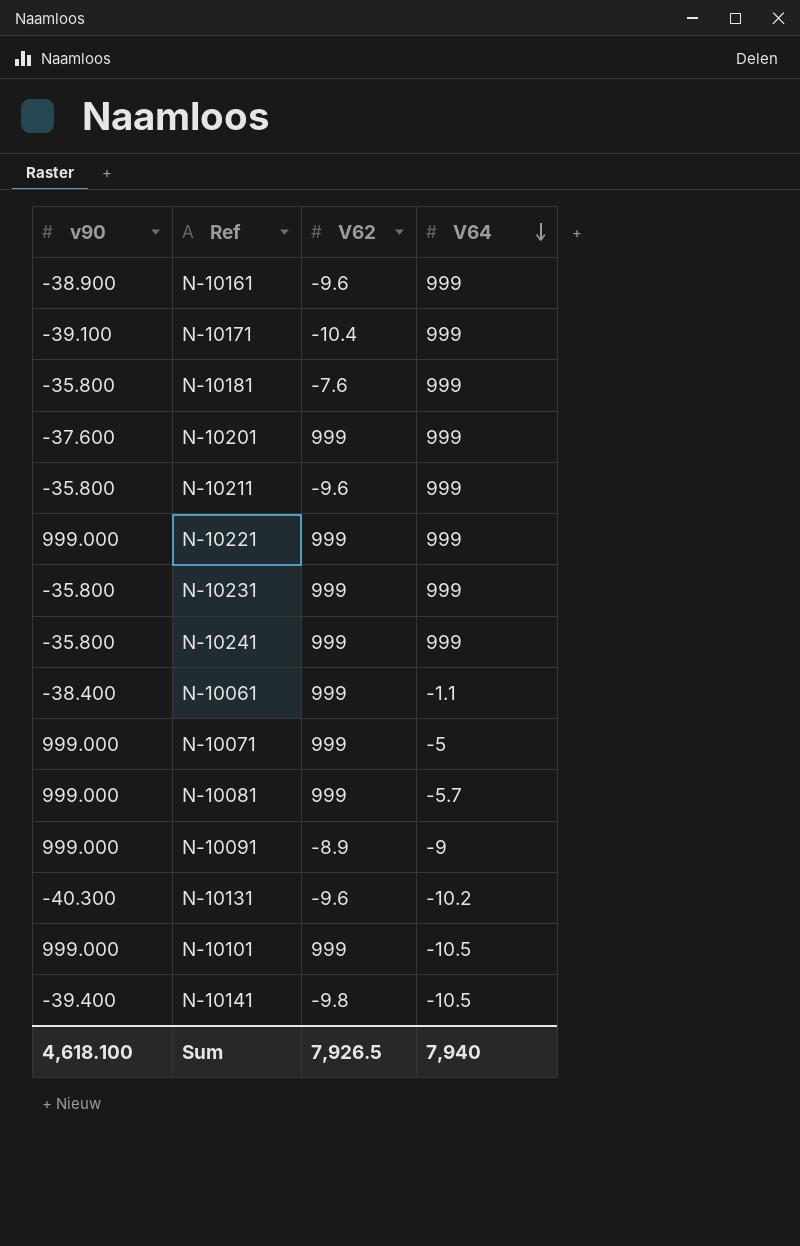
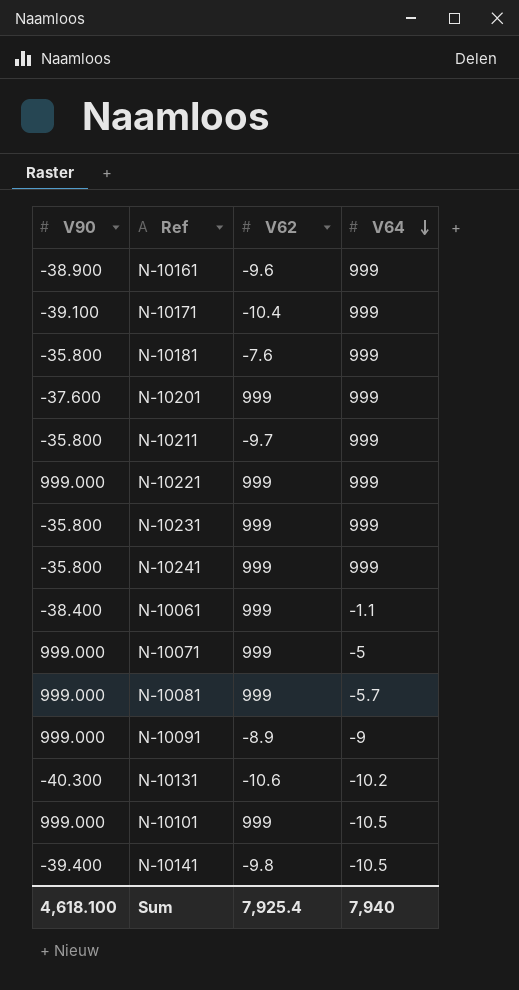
column name: v90 -> V90
N-10211 | V62: -9.6 -> -9.7
N-10131 | V62: -9.6 -> -10.6
Sum | V62: 7,926.5 -> 7,925.4

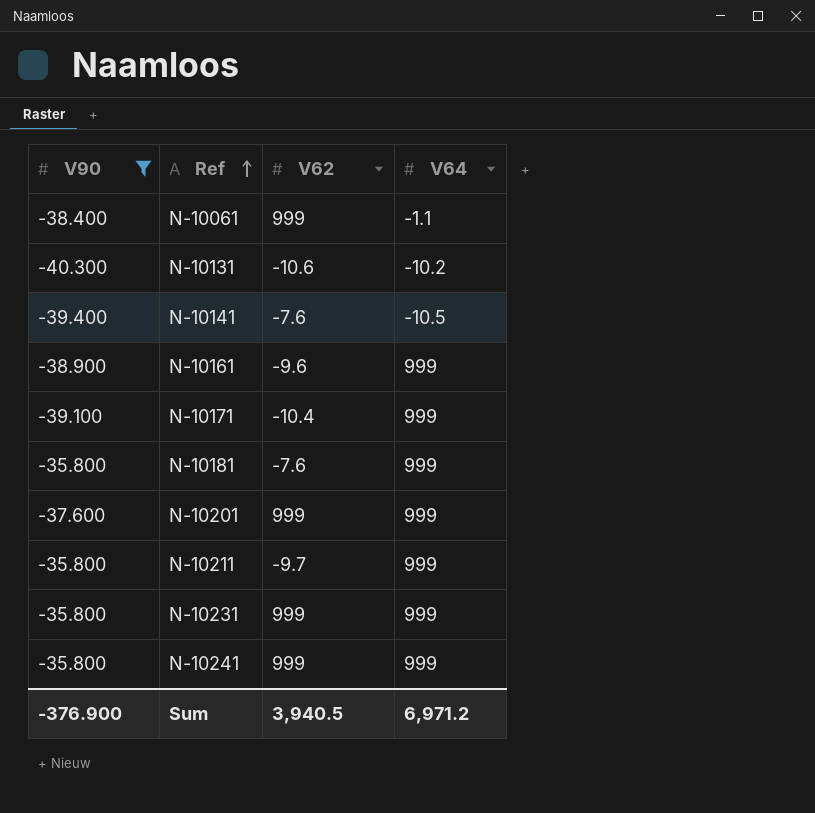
filter: none -> V90 != 999.000
row order: V64 descending -> Ref ascending
N-10141 | V62: -9.8 -> -7.6
Sum | V90: 4,618.100 -> -376.900
Sum | V62: 7,925.4 -> 3,940.5
Sum | V64: 7,940 -> 6,971.2

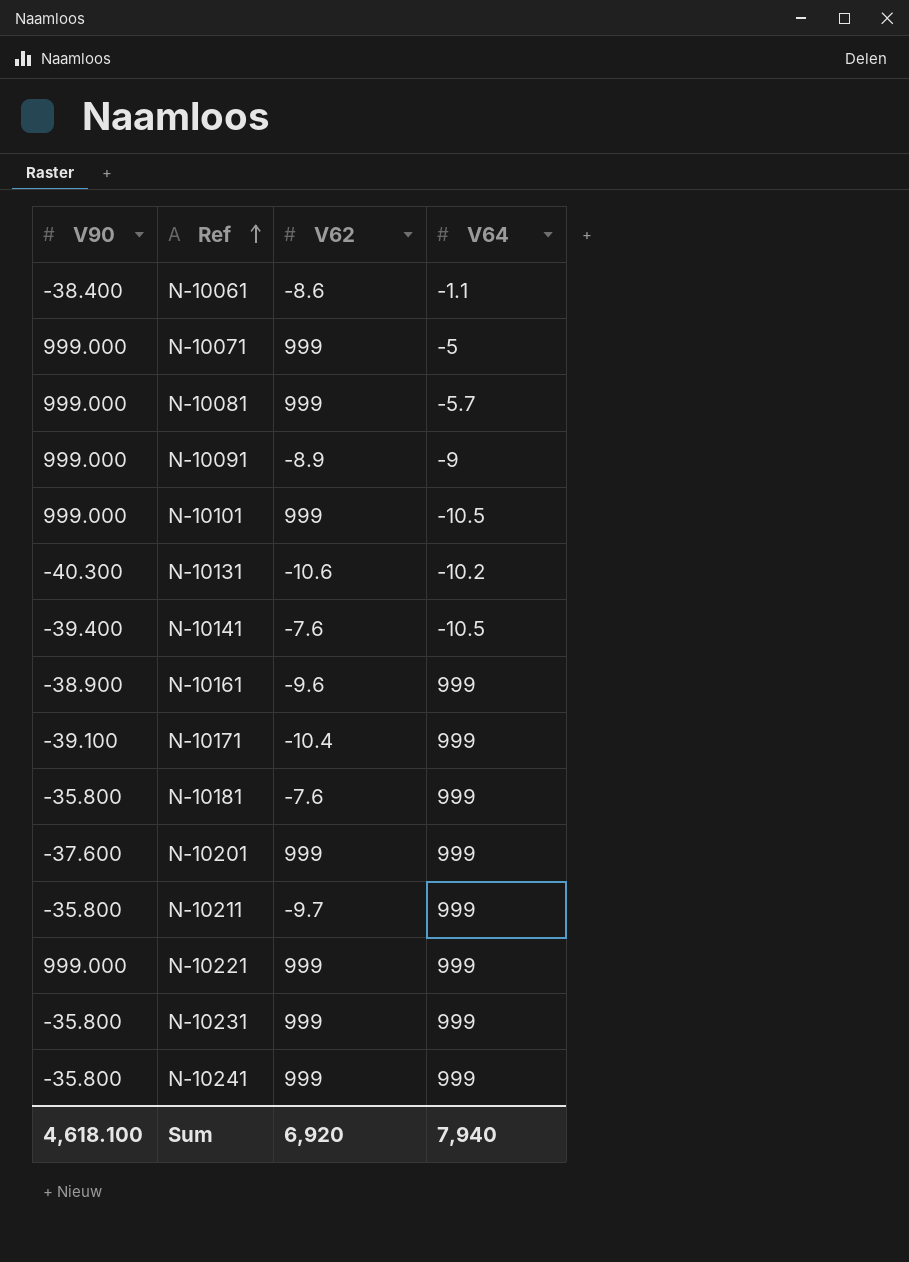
filter: V90 != 999.000 -> none
N-10061 | V62: 999 -> -8.6
Sum | V90: -376.900 -> 4,618.100
Sum | V62: 3,940.5 -> 6,920
Sum | V64: 6,971.2 -> 7,940

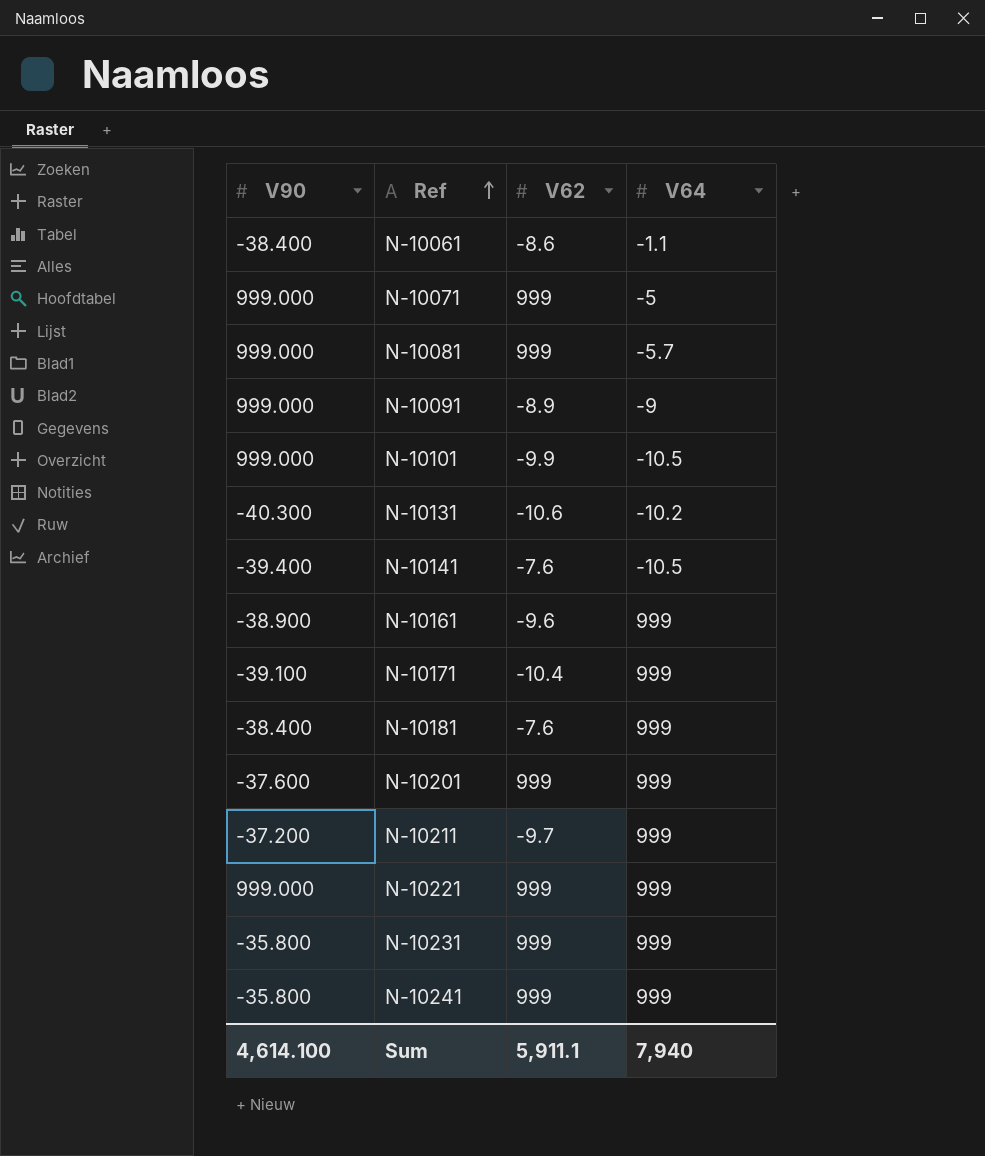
N-10101 | V62: 999 -> -9.9
N-10181 | V90: -35.800 -> -38.400
N-10211 | V90: -35.800 -> -37.200
Sum | V90: 4,618.100 -> 4,614.100
Sum | V62: 6,920 -> 5,911.1

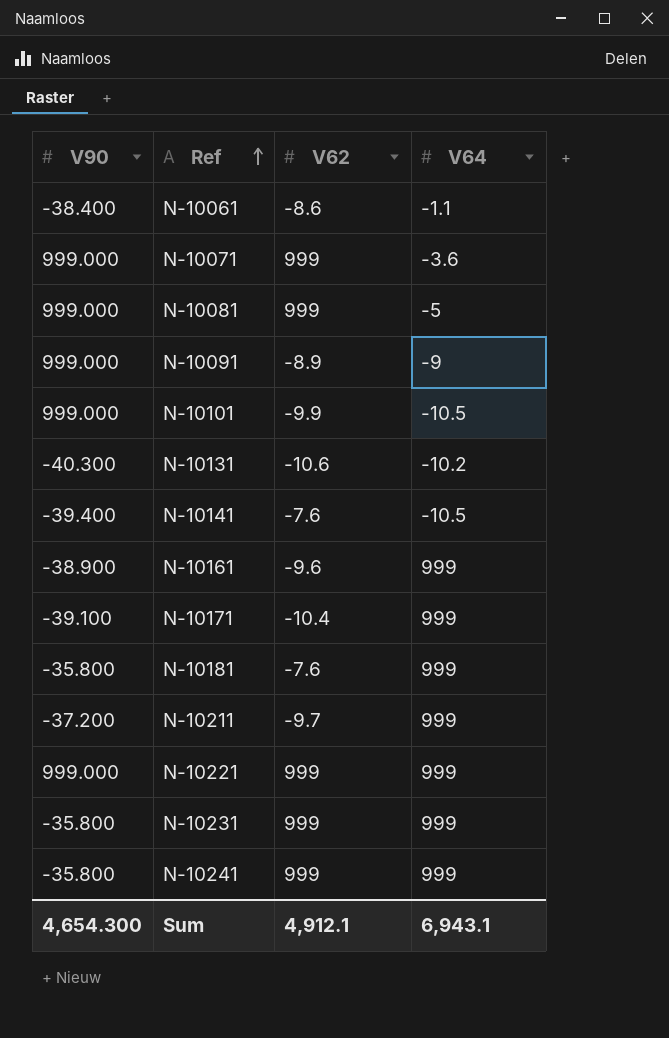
row N-10201: -37.600 | 999 | 999 -> none
N-10071 | V64: -5 -> -3.6
N-10081 | V64: -5.7 -> -5
N-10181 | V90: -38.400 -> -35.800
Sum | V90: 4,614.100 -> 4,654.300
Sum | V62: 5,911.1 -> 4,912.1
Sum | V64: 7,940 -> 6,943.1

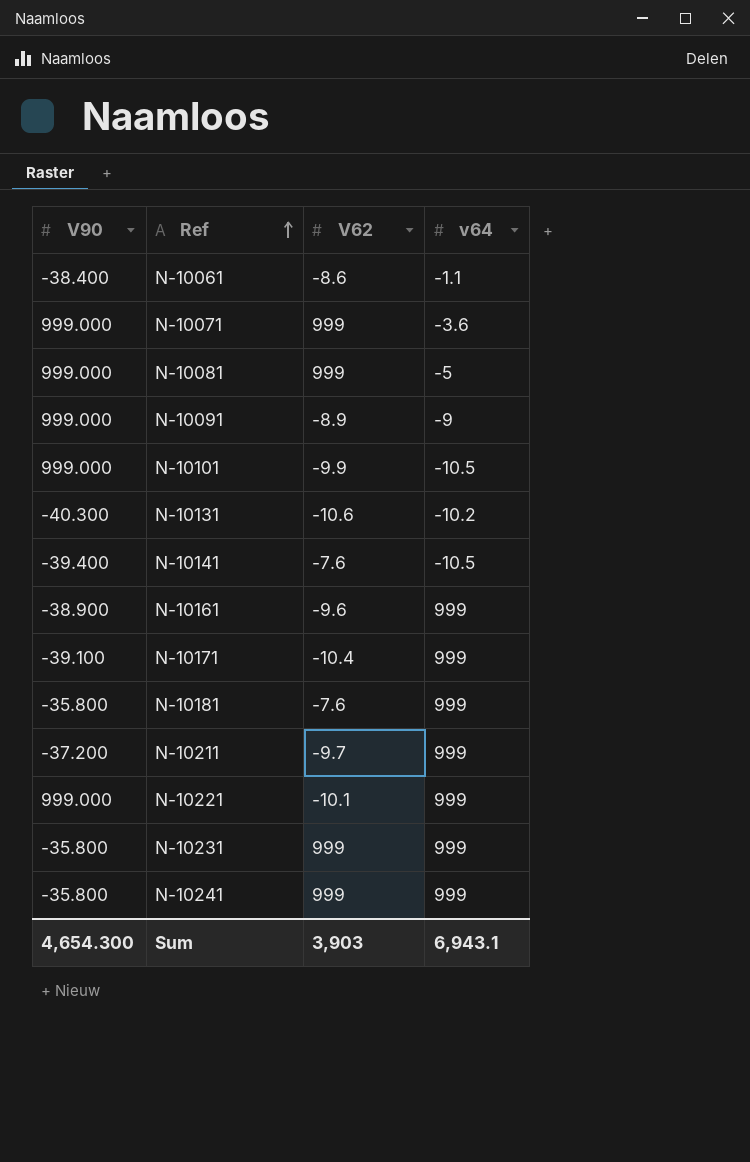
column name: V64 -> v64
N-10221 | V62: 999 -> -10.1
Sum | V62: 4,912.1 -> 3,903

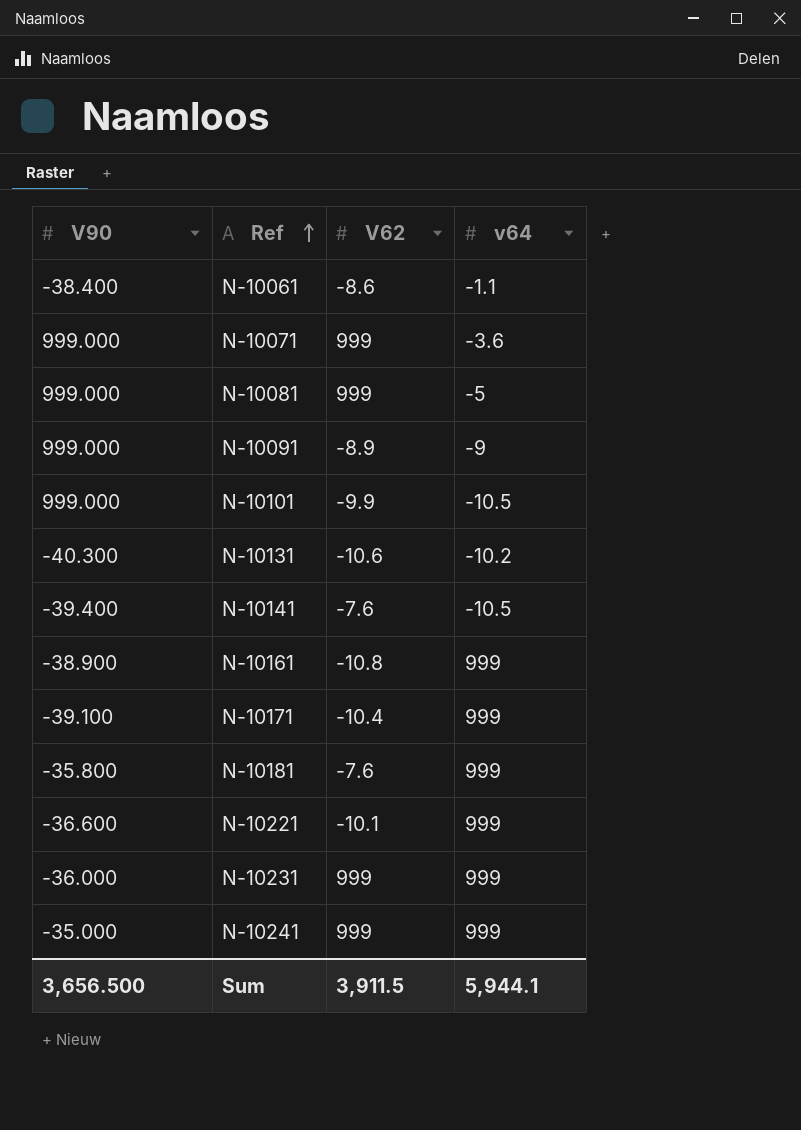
row N-10211: -37.200 | -9.7 | 999 -> none
N-10161 | V62: -9.6 -> -10.8
N-10221 | V90: 999.000 -> -36.600
N-10231 | V90: -35.800 -> -36.000
N-10241 | V90: -35.800 -> -35.000
Sum | V90: 4,654.300 -> 3,656.500
Sum | V62: 3,903 -> 3,911.5
Sum | v64: 6,943.1 -> 5,944.1

